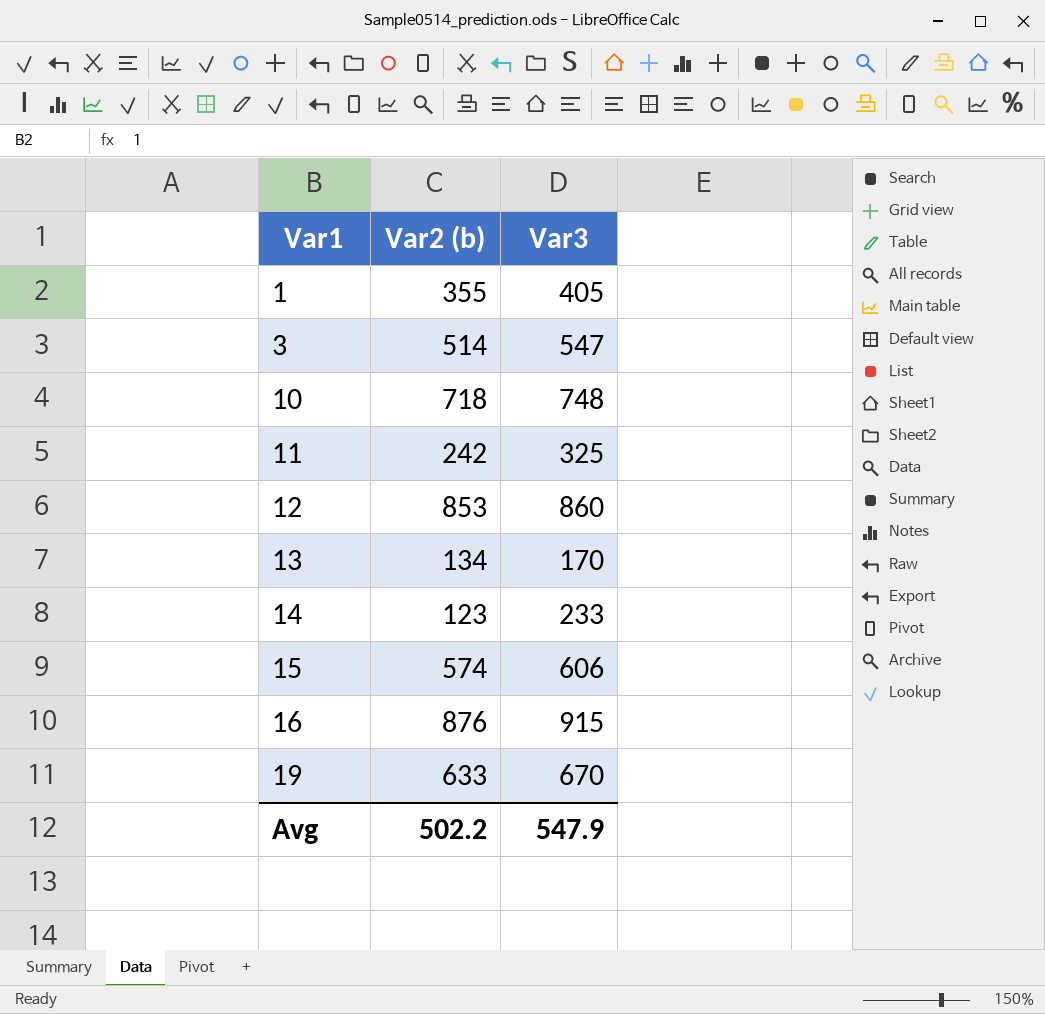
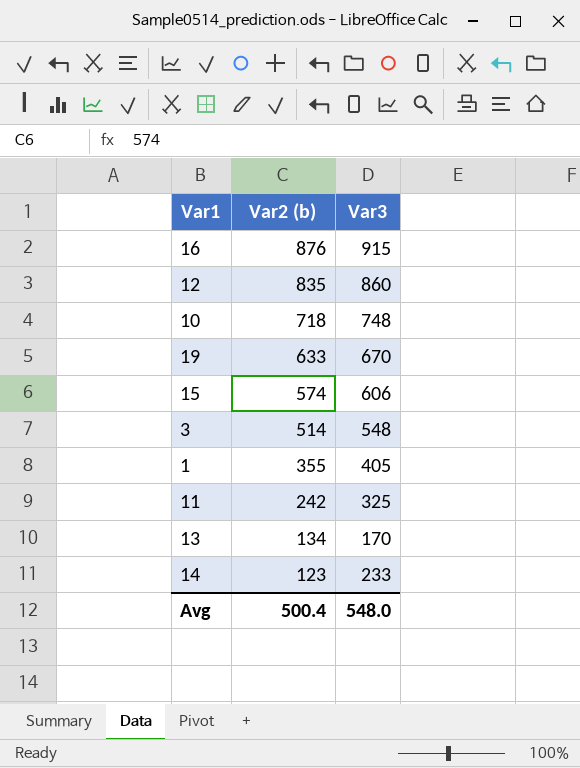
row order: Var1 ascending -> Var2 (b) descending
12 | Var2 (b): 853 -> 835
3 | Var3: 547 -> 548
Avg | Var2 (b): 502.2 -> 500.4
Avg | Var3: 547.9 -> 548.0

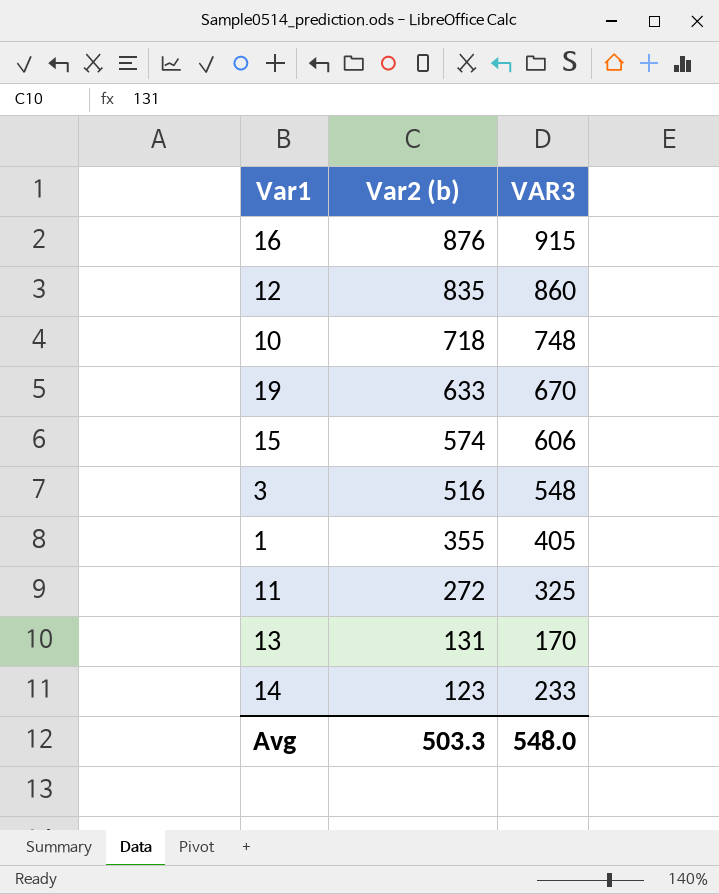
column name: Var3 -> VAR3
3 | Var2 (b): 514 -> 516
11 | Var2 (b): 242 -> 272
13 | Var2 (b): 134 -> 131
Avg | Var2 (b): 500.4 -> 503.3

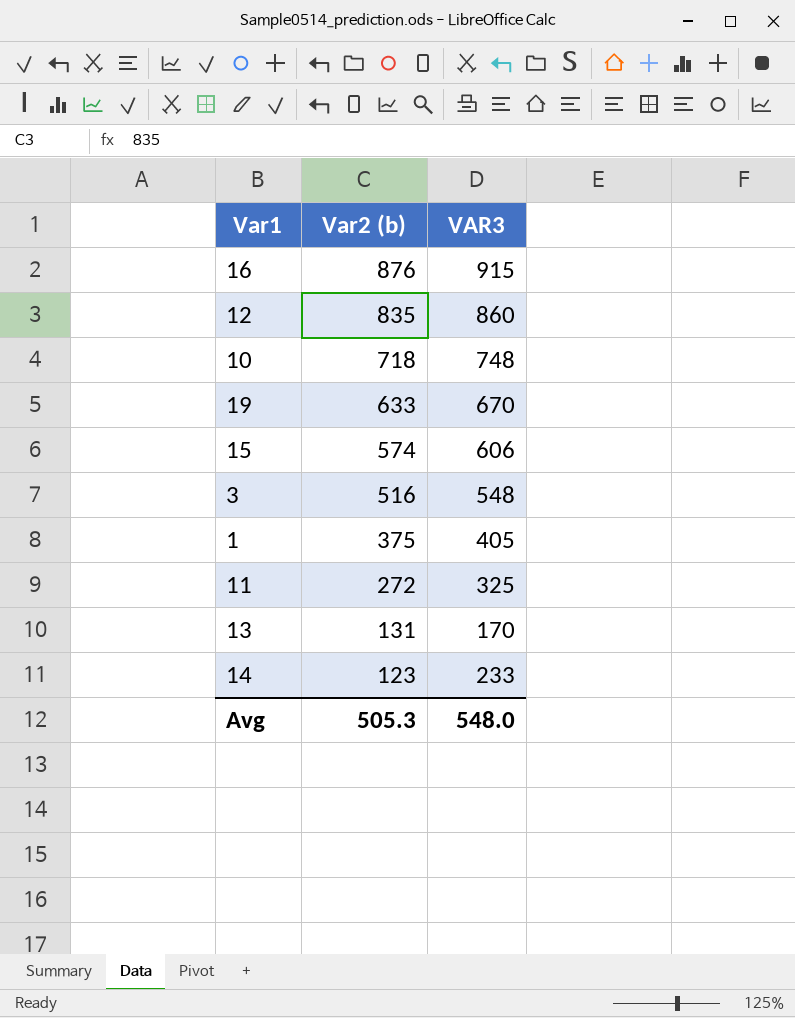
1 | Var2 (b): 355 -> 375
Avg | Var2 (b): 503.3 -> 505.3

